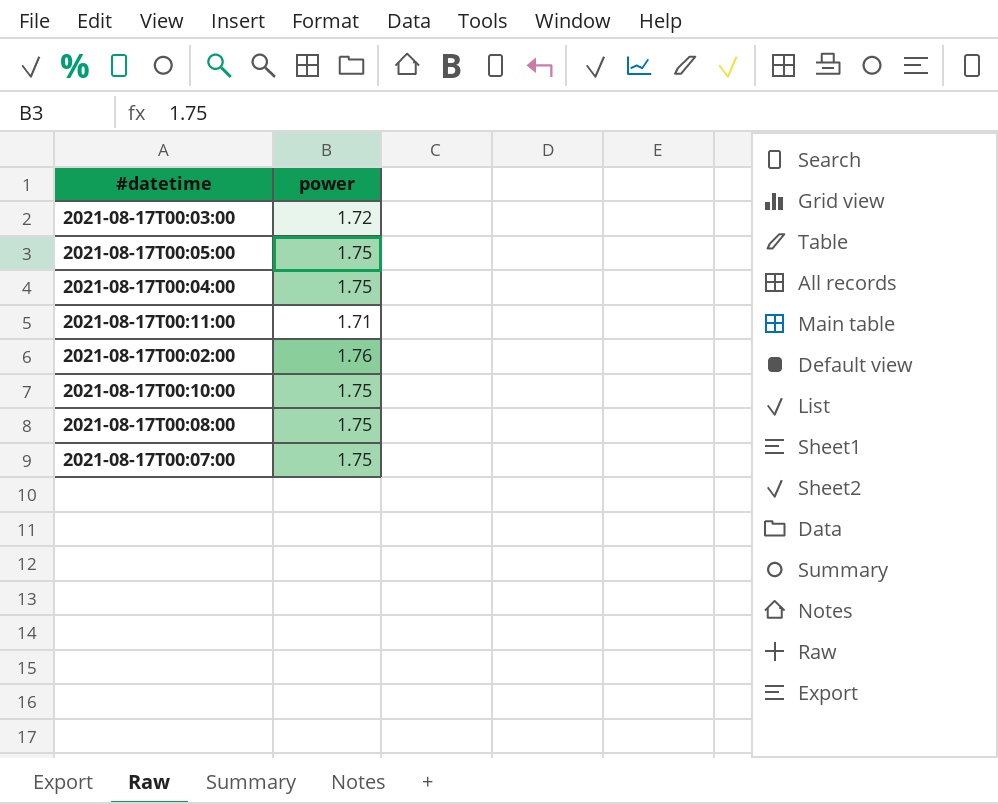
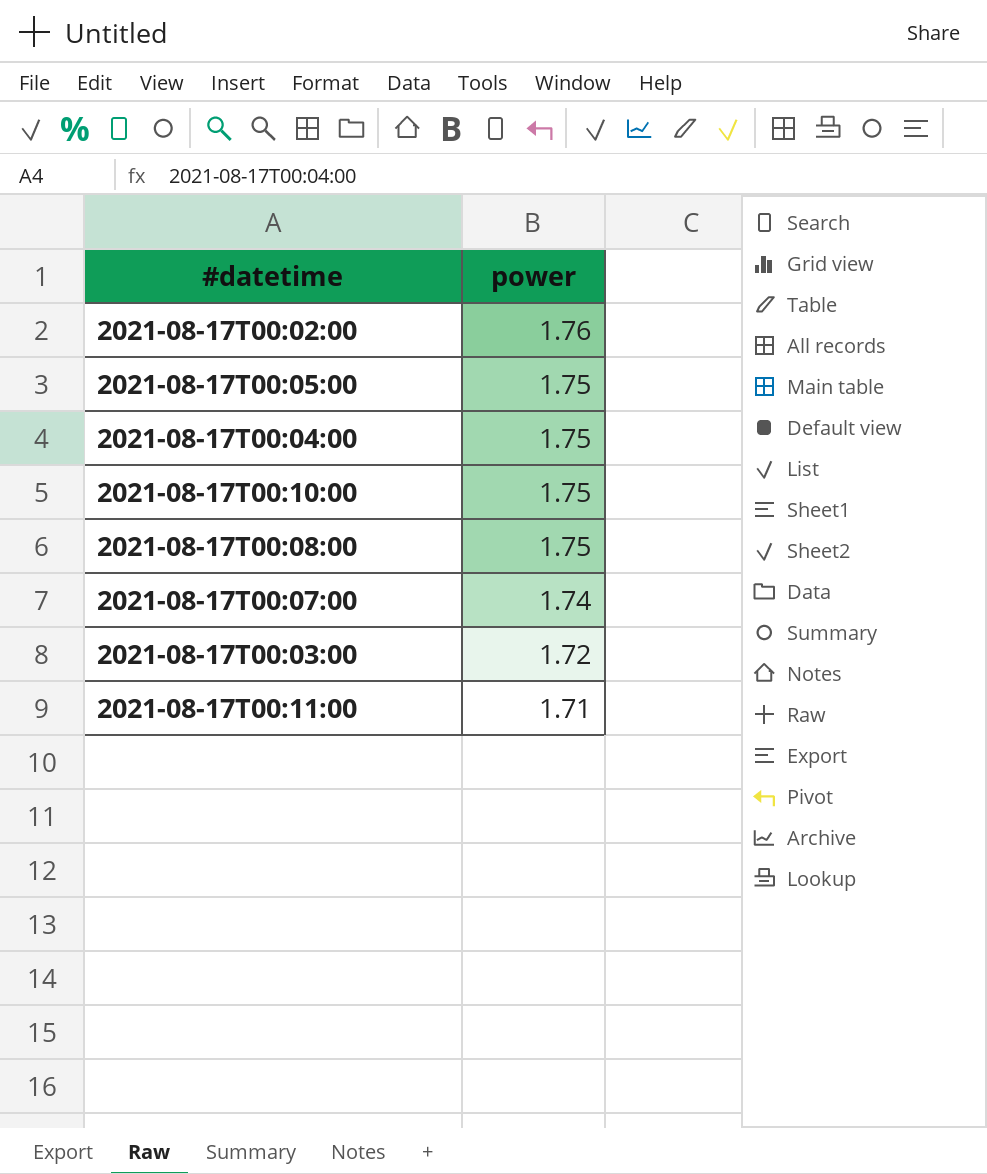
row order: none -> power descending
2021-08-17T00:07:00 | power: 1.75 -> 1.74

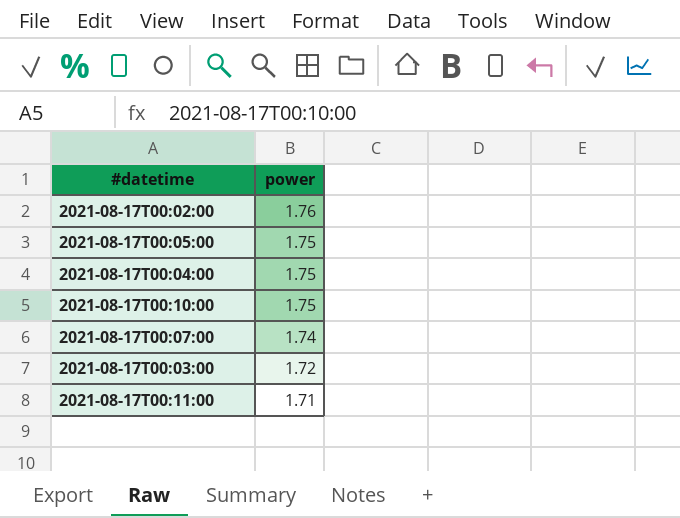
row 2021-08-17T00:08:00: 1.75 -> none

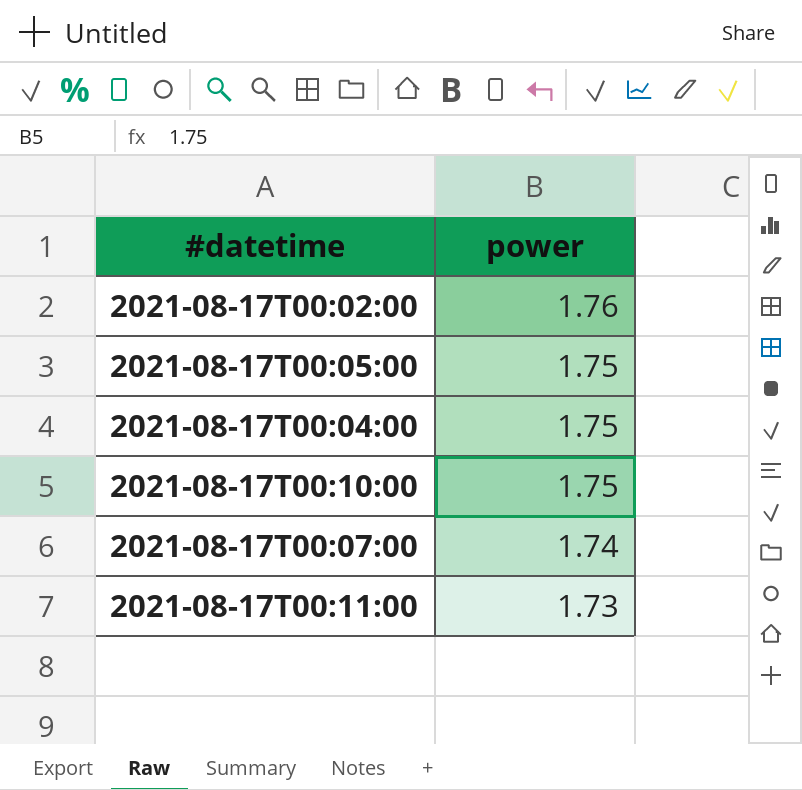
row 2021-08-17T00:03:00: 1.72 -> none
2021-08-17T00:11:00 | power: 1.71 -> 1.73

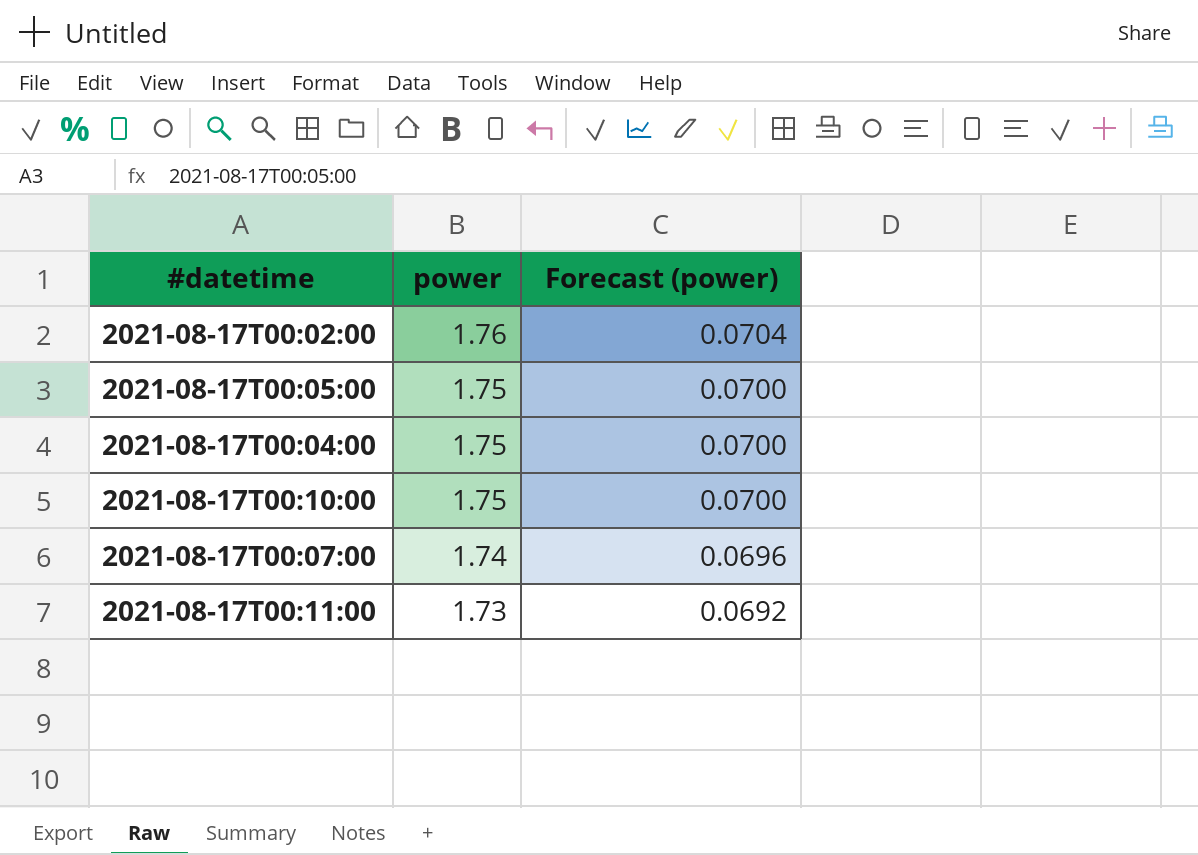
column Forecast (power) | formula: none -> [power] * 0.04

